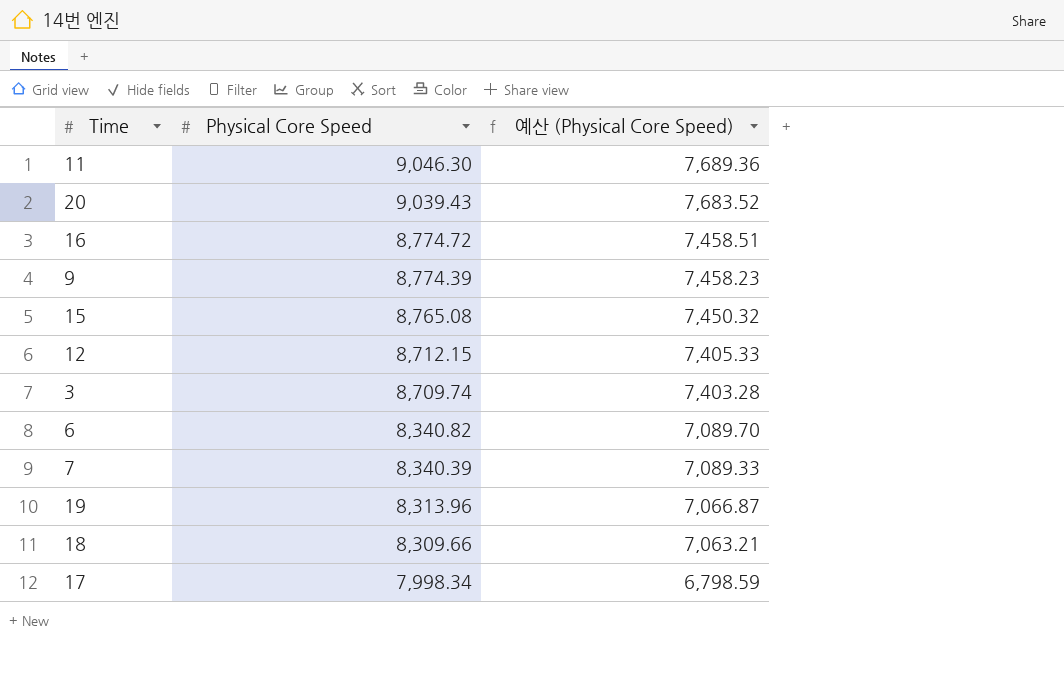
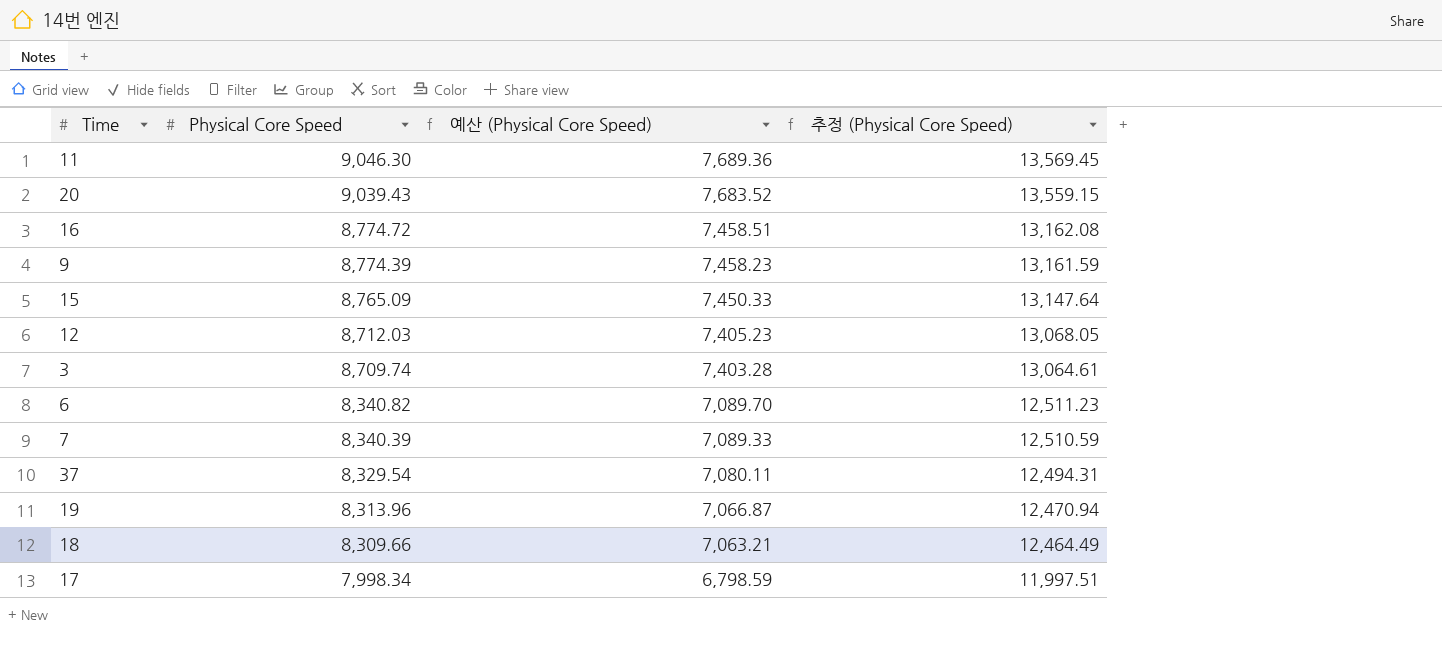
column 추정 (Physical Core Speed) | formula: none -> [Physical Core Speed] * 1.5
15 | Physical Core Speed: 8,765.08 -> 8,765.09
15 | 예산 (Physical Core Speed): 7,450.32 -> 7,450.33
12 | Physical Core Speed: 8,712.15 -> 8,712.03
12 | 예산 (Physical Core Speed): 7,405.33 -> 7,405.23
row 37: none -> 8,329.54 | 7,080.11 | 12,494.31

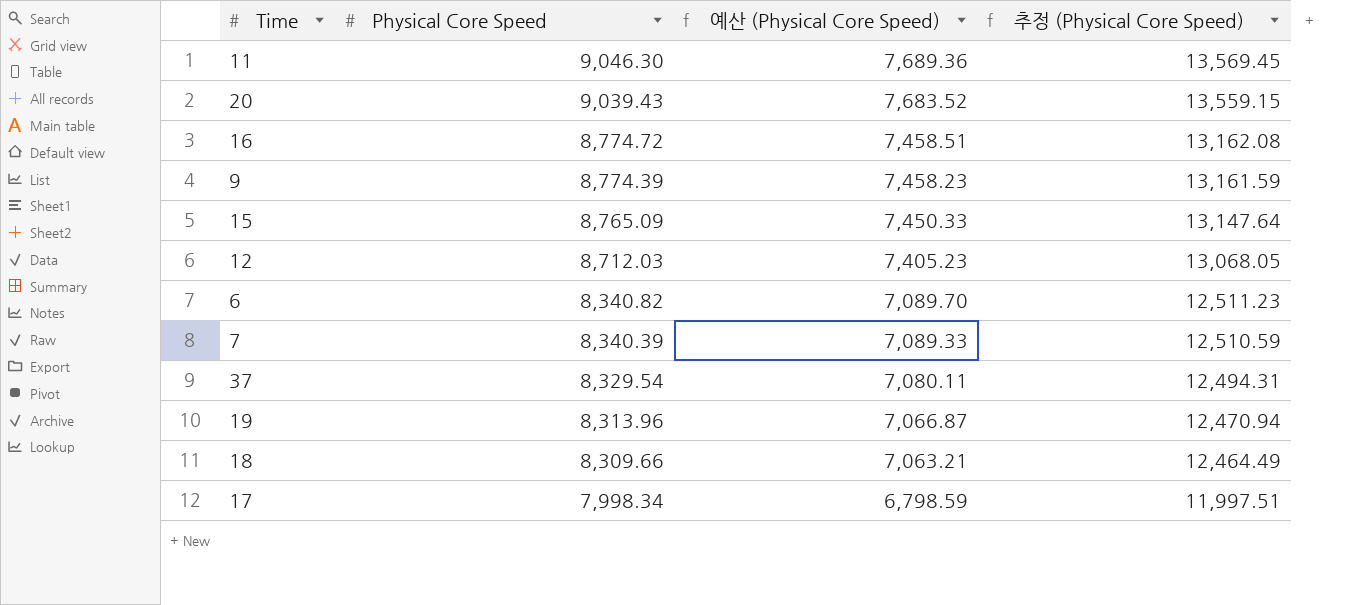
row 3: 8,709.74 | 7,403.28 | 13,064.61 -> none

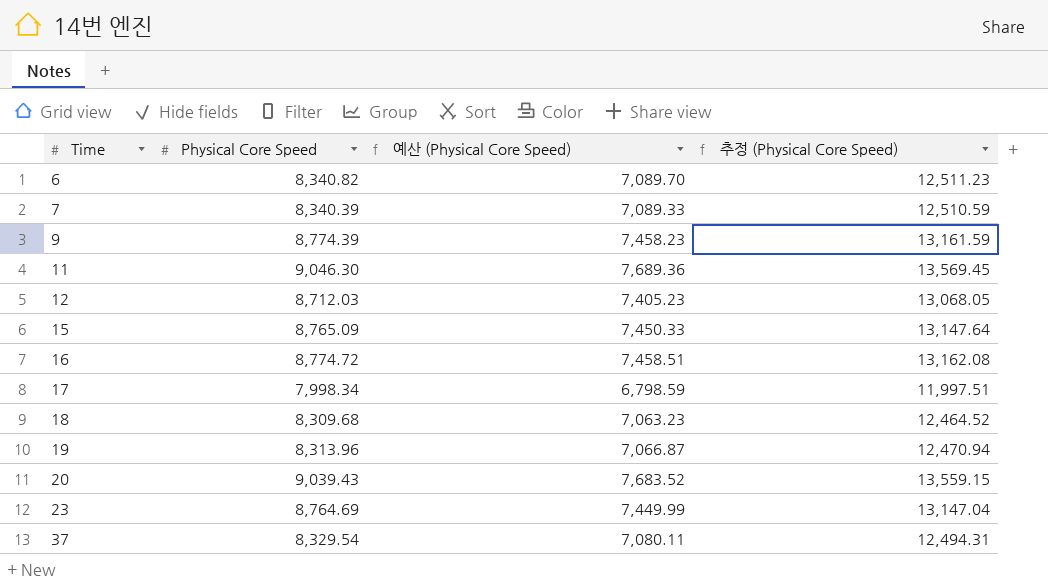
row order: Physical Core Speed descending -> Time ascending
18 | Physical Core Speed: 8,309.66 -> 8,309.68
18 | 예산 (Physical Core Speed): 7,063.21 -> 7,063.23
18 | 추정 (Physical Core Speed): 12,464.49 -> 12,464.52
row 23: none -> 8,764.69 | 7,449.99 | 13,147.04

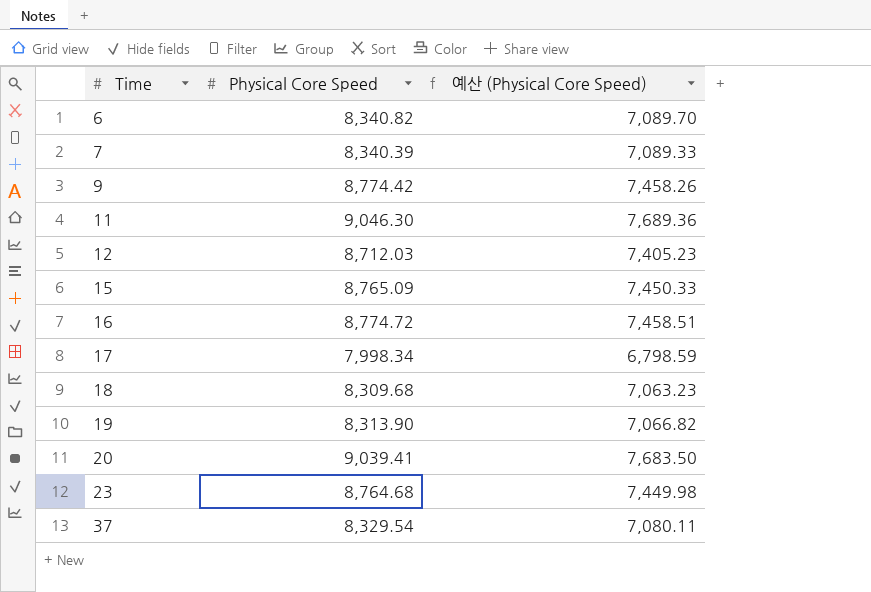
column 추정 (Physical Core Speed) | formula: [Physical Core Speed] * 1.5 -> none
9 | Physical Core Speed: 8,774.39 -> 8,774.42
9 | 예산 (Physical Core Speed): 7,458.23 -> 7,458.26
19 | Physical Core Speed: 8,313.96 -> 8,313.90
19 | 예산 (Physical Core Speed): 7,066.87 -> 7,066.82
20 | Physical Core Speed: 9,039.43 -> 9,039.41
20 | 예산 (Physical Core Speed): 7,683.52 -> 7,683.50
23 | Physical Core Speed: 8,764.69 -> 8,764.68
23 | 예산 (Physical Core Speed): 7,449.99 -> 7,449.98

